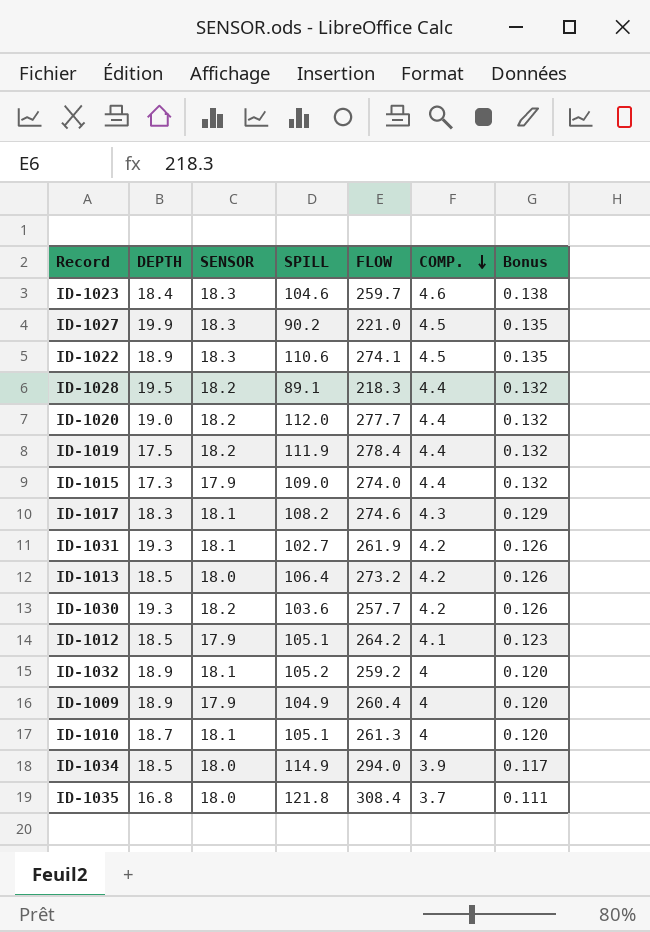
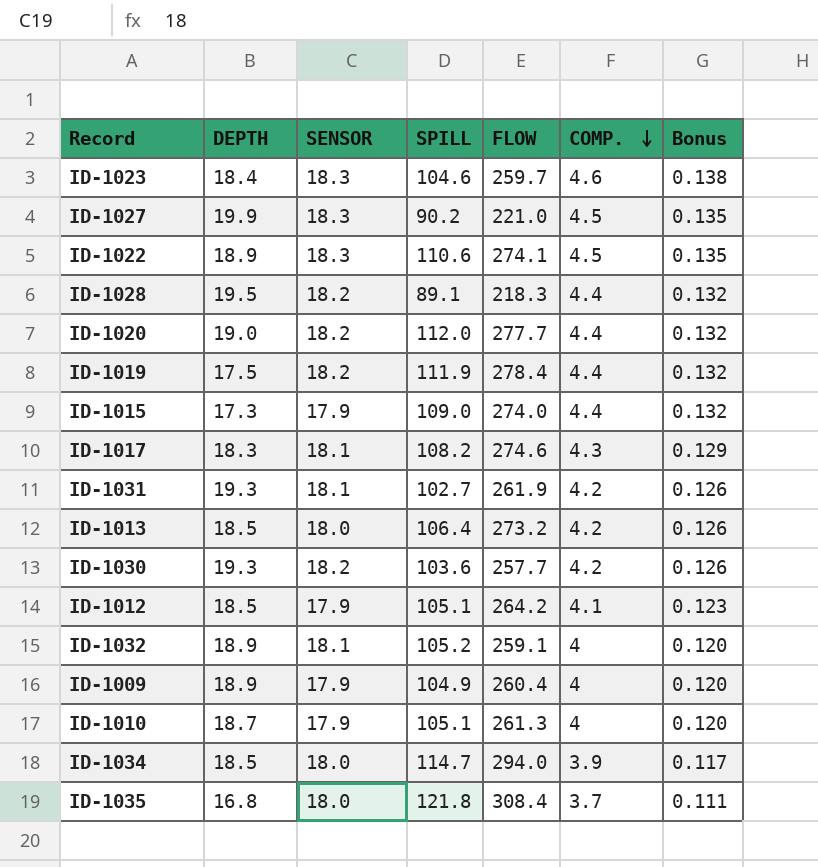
ID-1032 | FLOW: 259.2 -> 259.1
ID-1010 | SENSOR: 18.1 -> 17.9
ID-1034 | SPILL: 114.9 -> 114.7

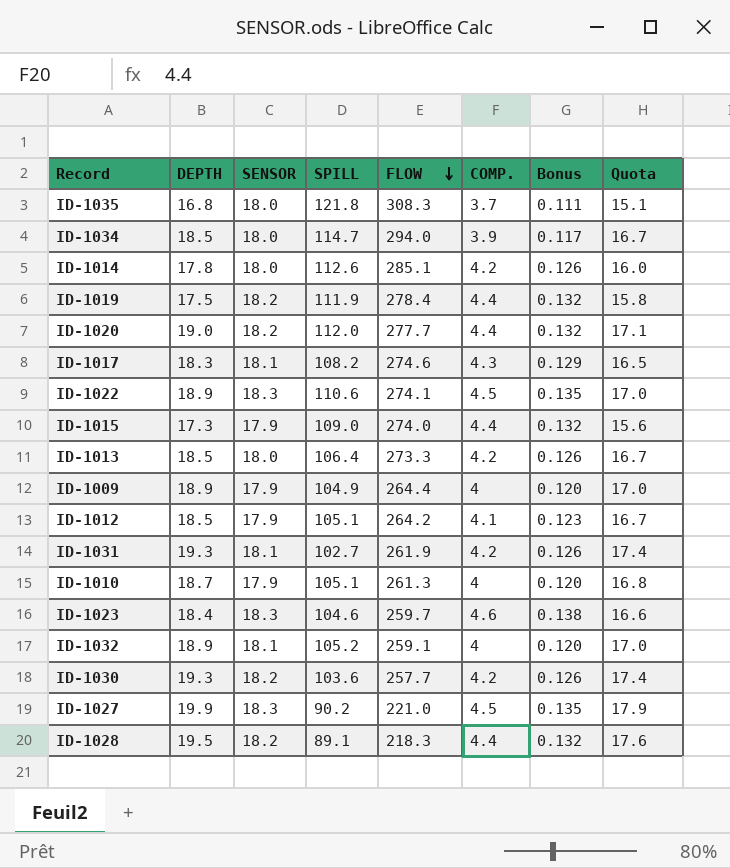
row order: COMP. descending -> FLOW descending
column Quota | formula: none -> [DEPTH] * 0.9
ID-1035 | FLOW: 308.4 -> 308.3
row ID-1014: none -> 17.8 | 18.0 | 112.6 | 285.1 | 4.2 | 0.126 | 16.0
ID-1013 | FLOW: 273.2 -> 273.3
ID-1009 | FLOW: 260.4 -> 264.4

